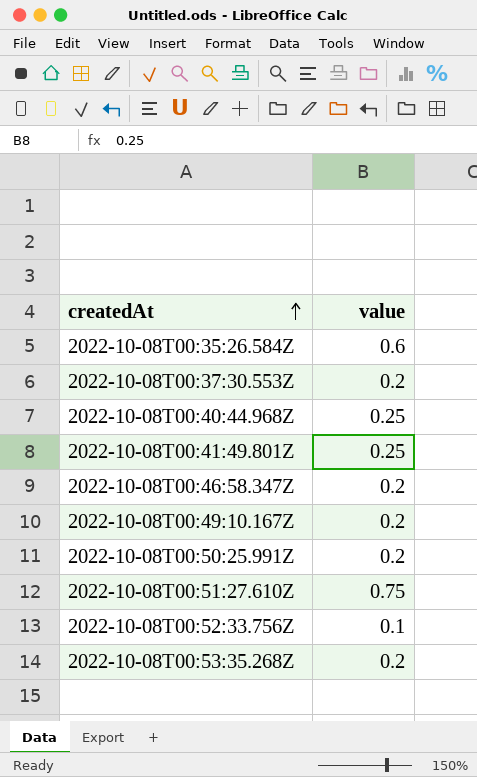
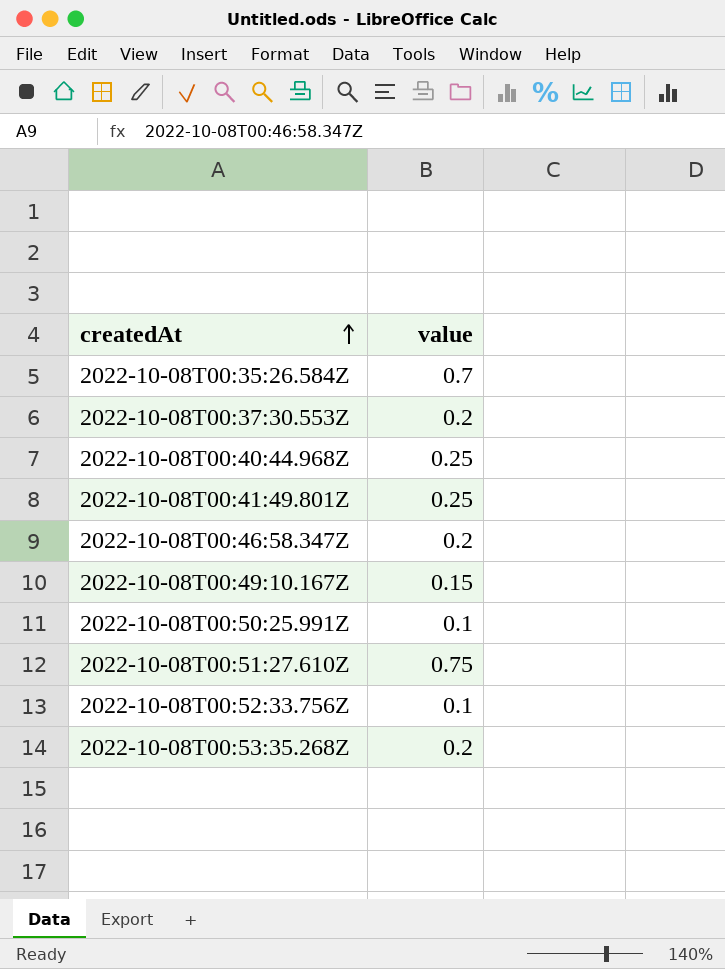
2022-10-08T00:35:26.584Z | value: 0.6 -> 0.7
2022-10-08T00:49:10.167Z | value: 0.2 -> 0.15
2022-10-08T00:50:25.991Z | value: 0.2 -> 0.1

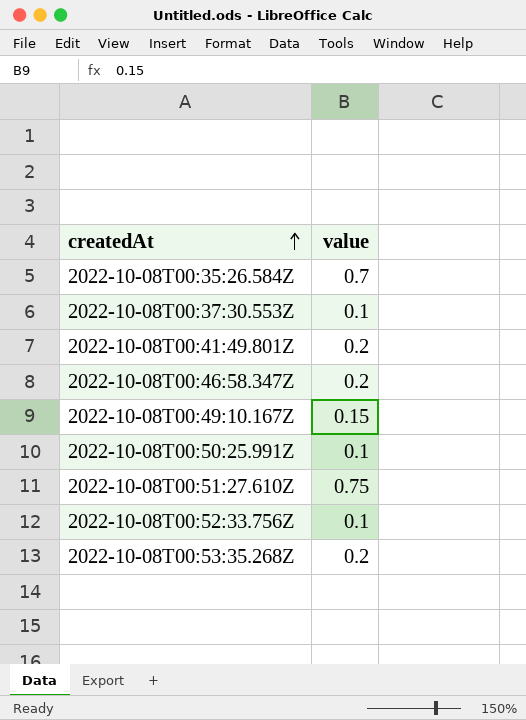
row 2022-10-08T00:40:44.968Z: 0.25 -> none
2022-10-08T00:37:30.553Z | value: 0.2 -> 0.1
2022-10-08T00:41:49.801Z | value: 0.25 -> 0.2

